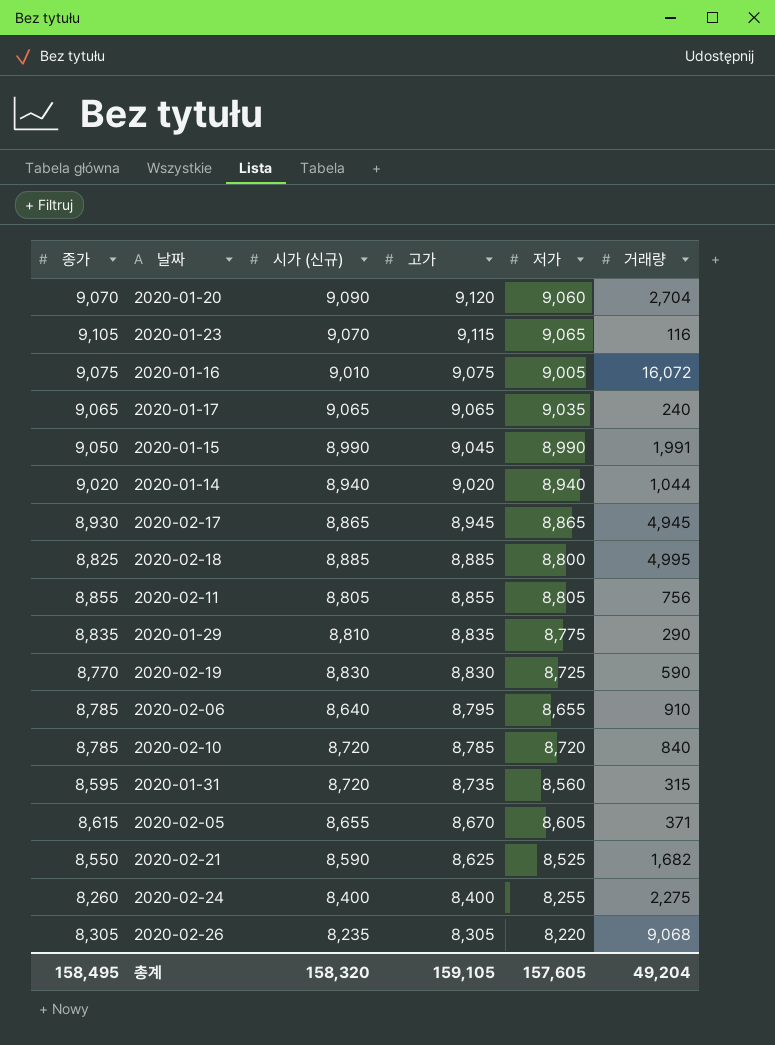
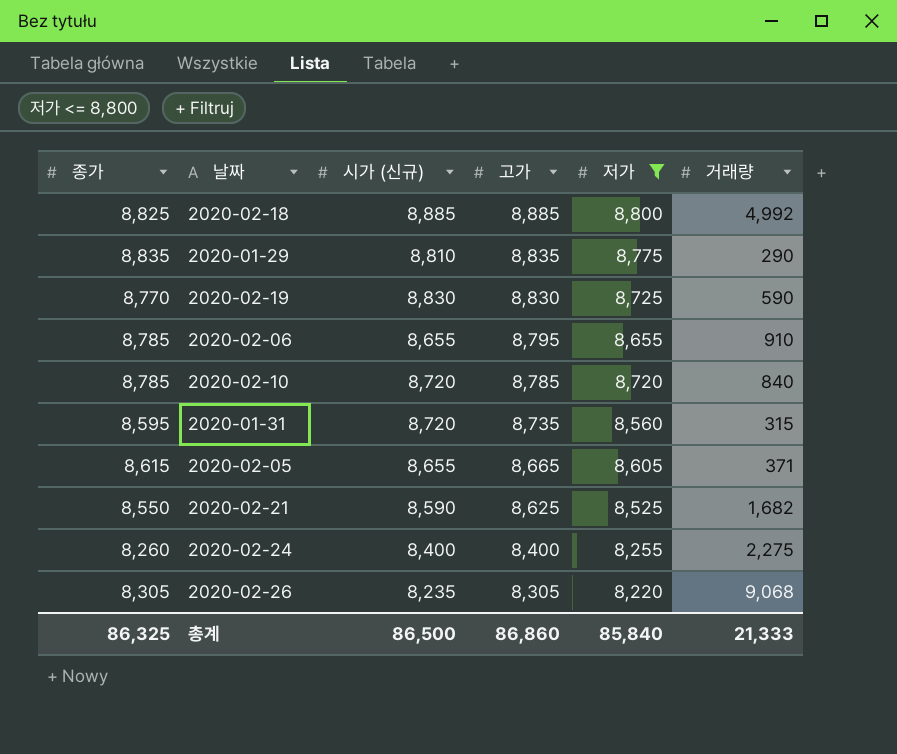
filter: none -> 저가 <= 8,800
2020-02-18 | 거래량: 4,995 -> 4,992
2020-02-06 | 시가 (신규): 8,640 -> 8,655
2020-02-05 | 고가: 8,670 -> 8,665
총계 | 종가: 158,495 -> 86,325
총계 | 시가 (신규): 158,320 -> 86,500
총계 | 고가: 159,105 -> 86,860
총계 | 저가: 157,605 -> 85,840
총계 | 거래량: 49,204 -> 21,333

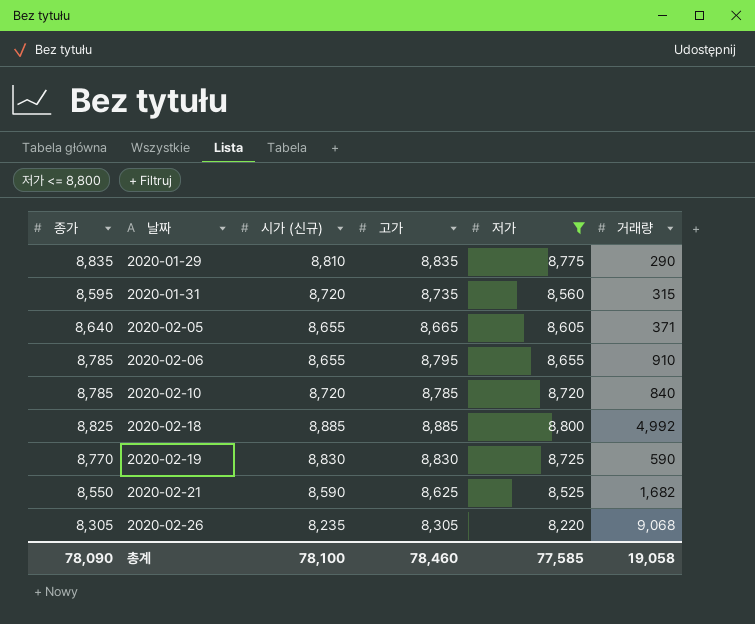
row order: 고가 descending -> 날짜 ascending
row 2020-02-24: 8,260 | 8,400 | 8,400 | 8,255 | 2,275 -> none
2020-02-05 | 종가: 8,615 -> 8,640
총계 | 종가: 86,325 -> 78,090
총계 | 시가 (신규): 86,500 -> 78,100
총계 | 고가: 86,860 -> 78,460
총계 | 저가: 85,840 -> 77,585
총계 | 거래량: 21,333 -> 19,058

